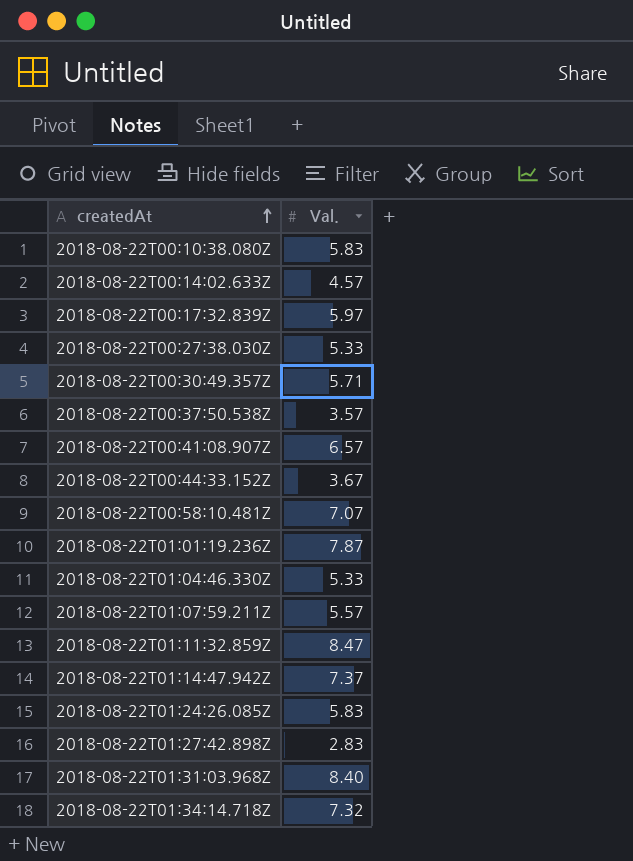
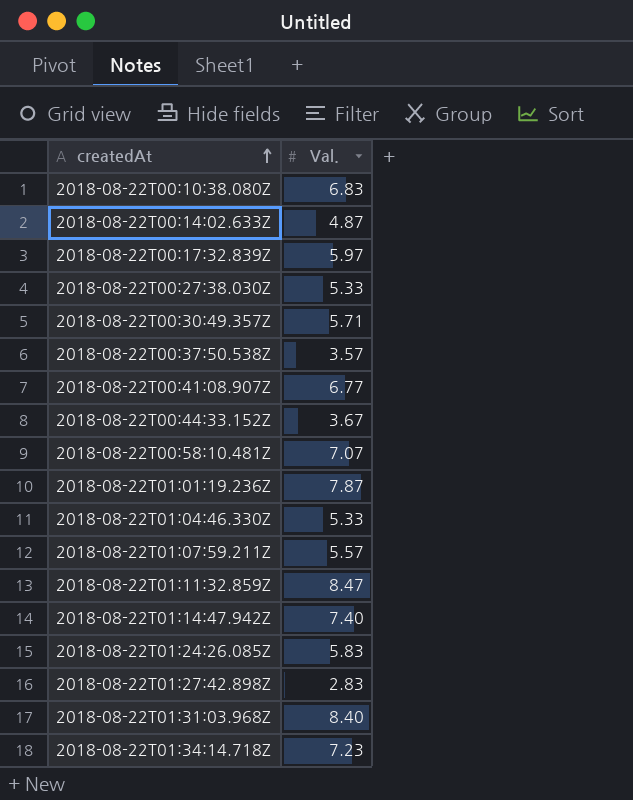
2018-08-22T00:10:38.080Z | Val.: 5.83 -> 6.83
2018-08-22T00:14:02.633Z | Val.: 4.57 -> 4.87
2018-08-22T00:41:08.907Z | Val.: 6.57 -> 6.77
2018-08-22T01:14:47.942Z | Val.: 7.37 -> 7.40
2018-08-22T01:34:14.718Z | Val.: 7.32 -> 7.23

